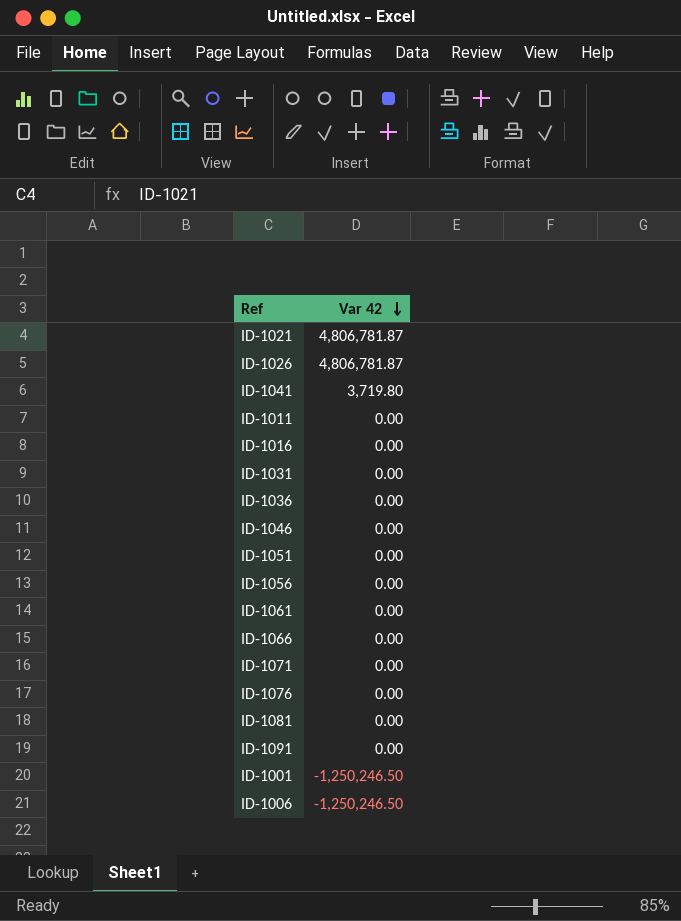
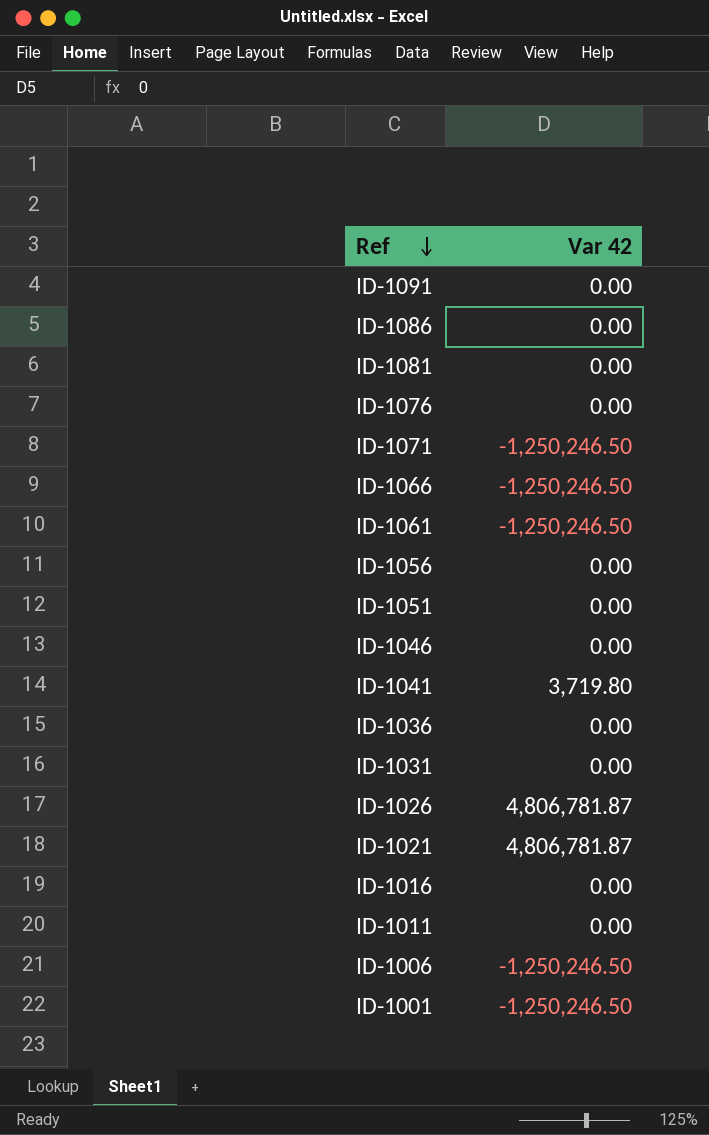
row order: Var 42 descending -> Ref descending
row ID-1086: none -> 0.00
ID-1071 | Var 42: 0.00 -> -1,250,246.50
ID-1066 | Var 42: 0.00 -> -1,250,246.50
ID-1061 | Var 42: 0.00 -> -1,250,246.50

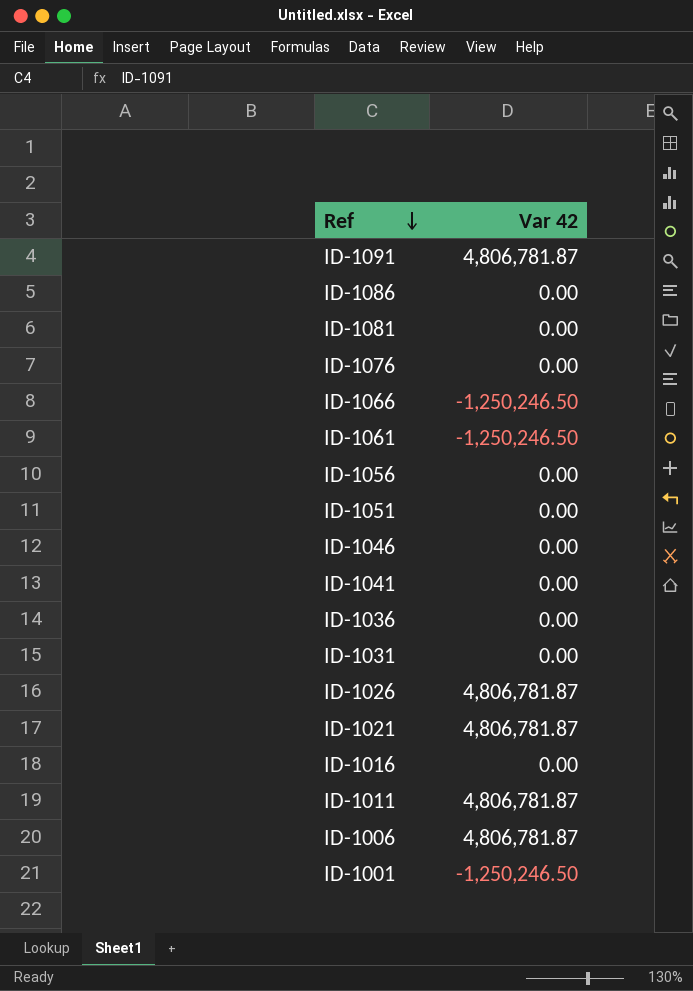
row ID-1071: -1,250,246.50 -> none
ID-1091 | Var 42: 0.00 -> 4,806,781.87
ID-1041 | Var 42: 3,719.80 -> 0.00
ID-1011 | Var 42: 0.00 -> 4,806,781.87
ID-1006 | Var 42: -1,250,246.50 -> 4,806,781.87

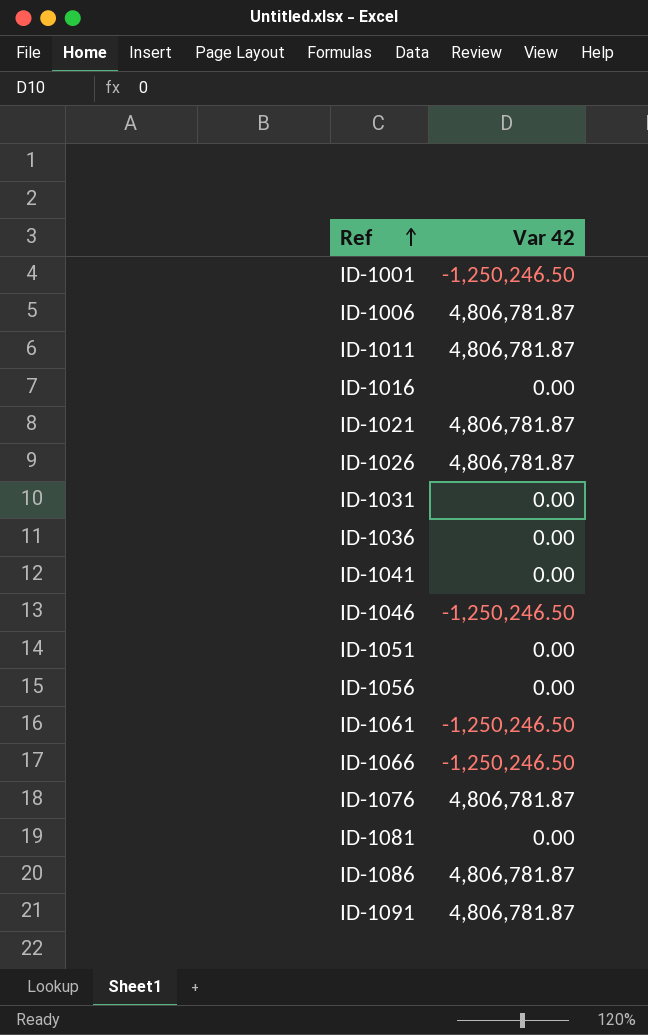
row order: Ref descending -> Ref ascending
ID-1046 | Var 42: 0.00 -> -1,250,246.50
ID-1076 | Var 42: 0.00 -> 4,806,781.87
ID-1086 | Var 42: 0.00 -> 4,806,781.87

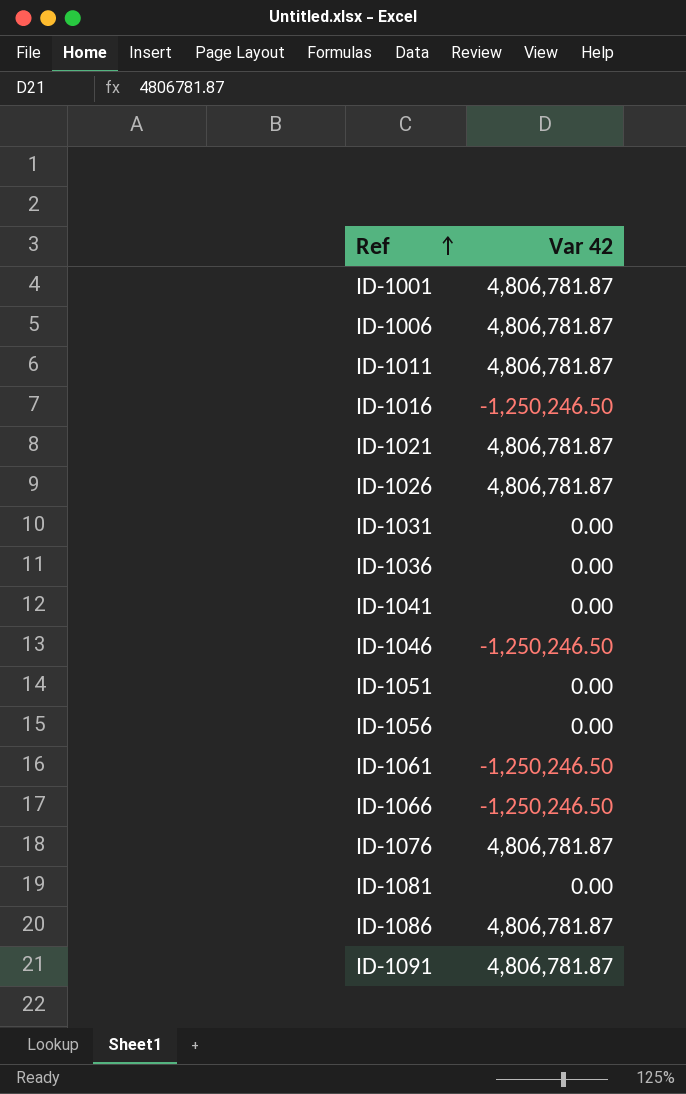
ID-1001 | Var 42: -1,250,246.50 -> 4,806,781.87
ID-1016 | Var 42: 0.00 -> -1,250,246.50

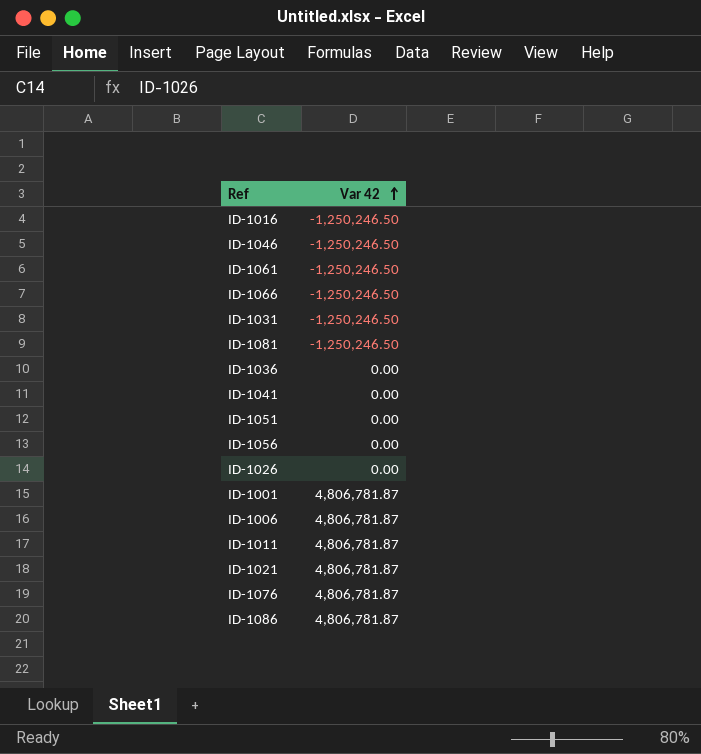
row order: Ref ascending -> Var 42 ascending
row ID-1091: 4,806,781.87 -> none
ID-1031 | Var 42: 0.00 -> -1,250,246.50
ID-1081 | Var 42: 0.00 -> -1,250,246.50
ID-1026 | Var 42: 4,806,781.87 -> 0.00

